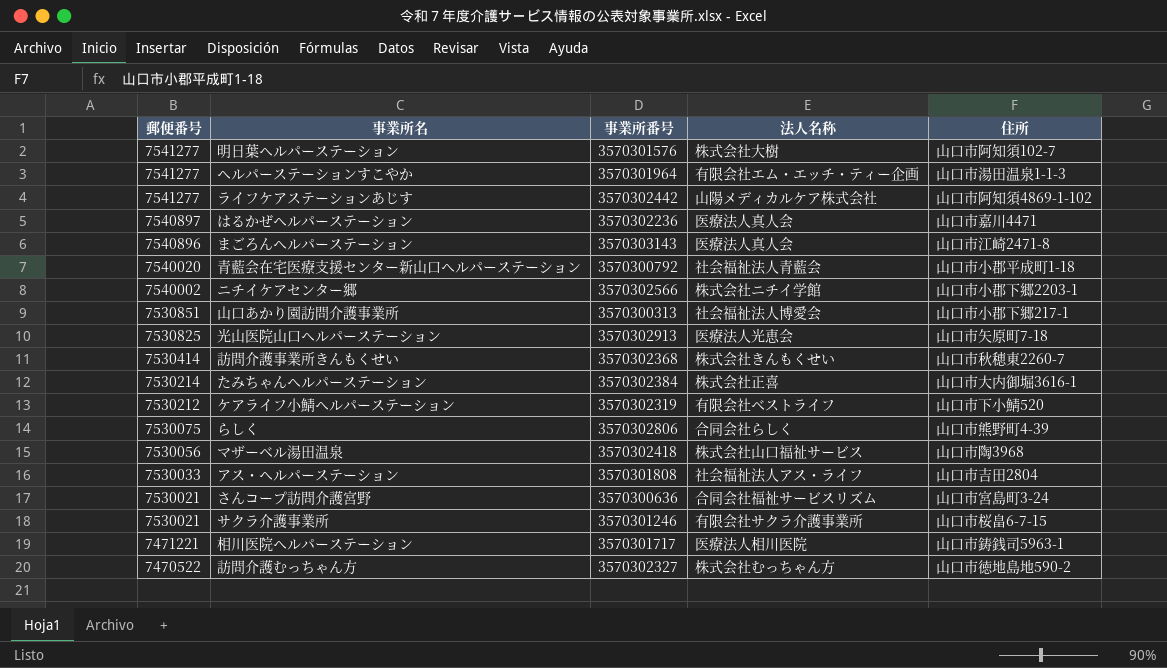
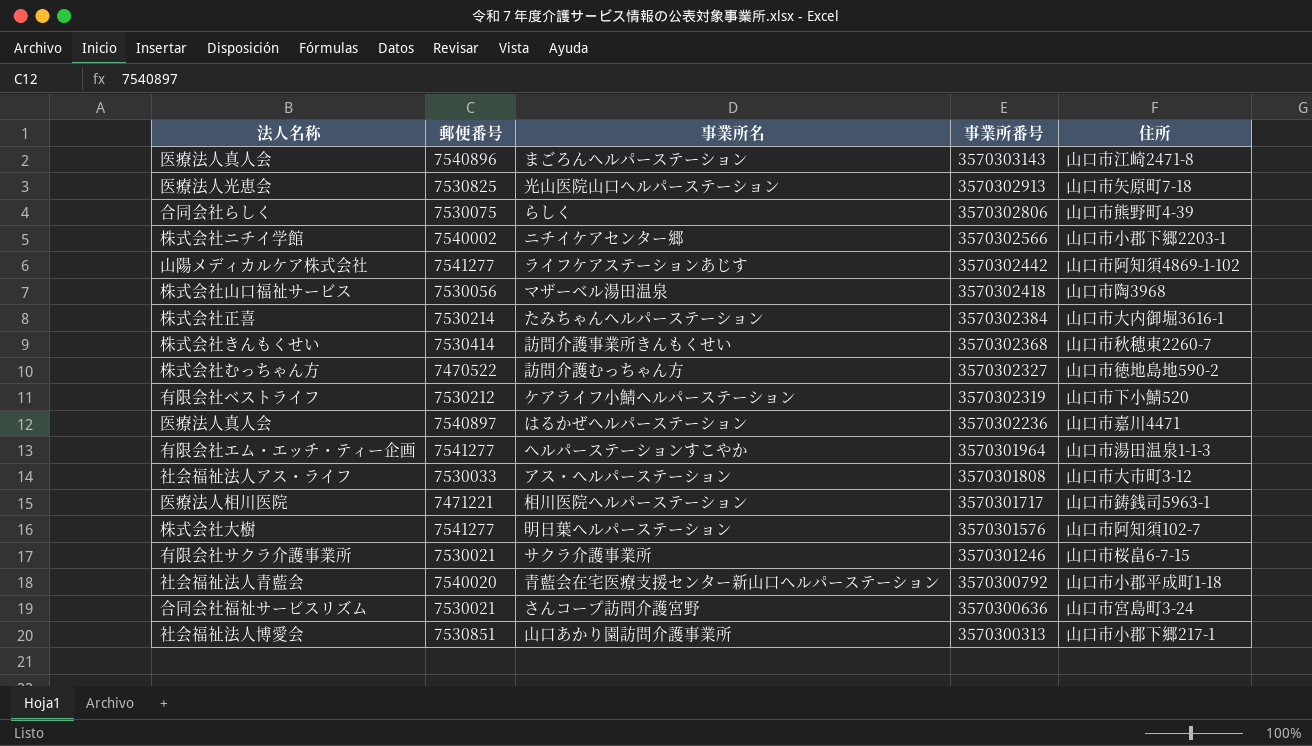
row order: 郵便番号 descending -> 事業所番号 descending
column 法人名称 | position: 4 -> 1
アス・ヘルパーステーション | 住所: 山口市吉田2804 -> 山口市大市町3-12

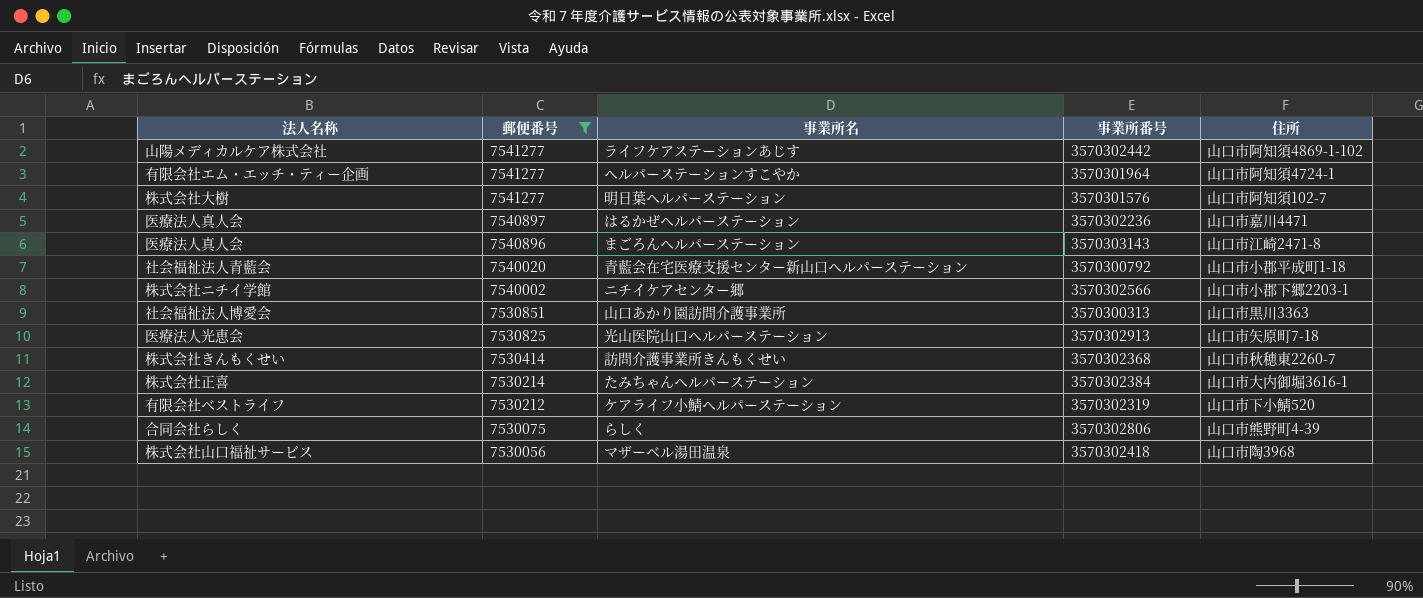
filter: none -> 郵便番号 >= 7530056
row order: 事業所番号 descending -> 郵便番号 descending
ヘルパーステーションすこやか | 住所: 山口市湯田温泉1-1-3 -> 山口市阿知須4724-1
山口あかり園訪問介護事業所 | 住所: 山口市小郡下郷217-1 -> 山口市黒川3363

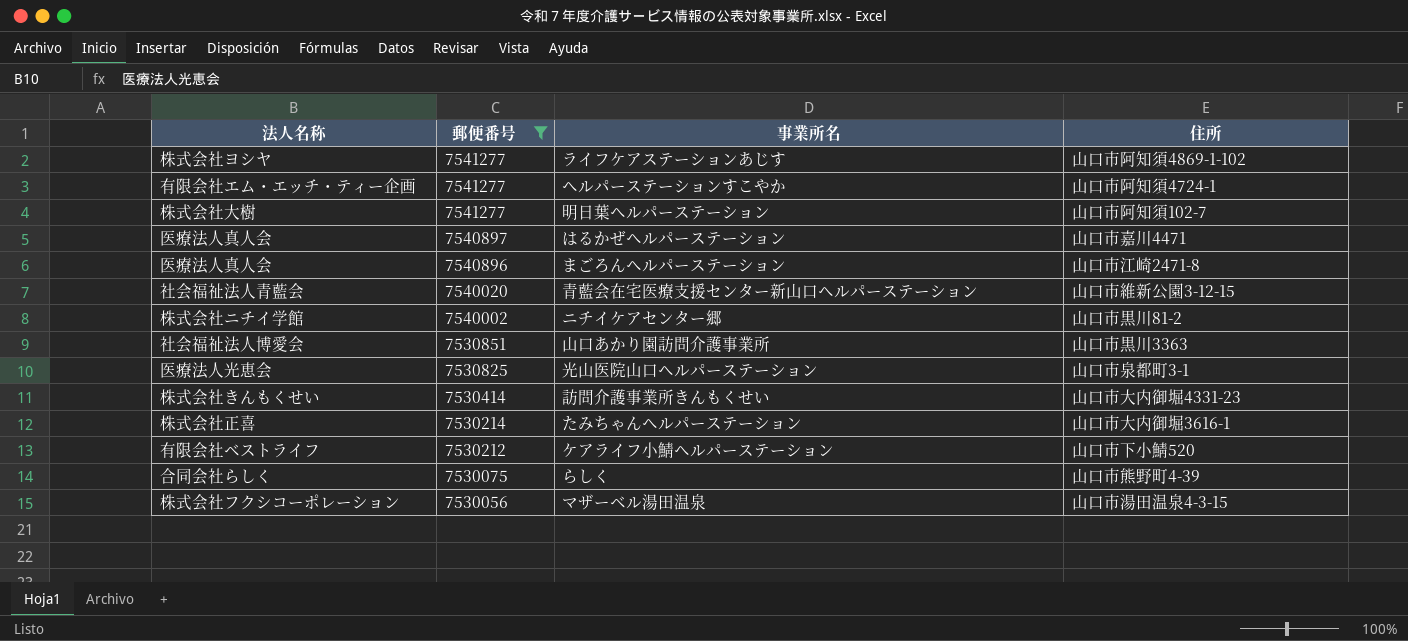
column 事業所番号 | position: 4 -> none
ライフケアステーションあじす | 法人名称: 山陽メディカルケア株式会社 -> 株式会社ヨシヤ
青藍会在宅医療支援センター新山口ヘルパーステーション | 住所: 山口市小郡平成町1-18 -> 山口市維新公園3-12-15
ニチイケアセンター郷 | 住所: 山口市小郡下郷2203-1 -> 山口市黒川81-2
光山医院山口ヘルパーステーション | 住所: 山口市矢原町7-18 -> 山口市泉都町3-1
訪問介護事業所きんもくせい | 住所: 山口市秋穂東2260-7 -> 山口市大内御堀4331-23
マザーベル湯田温泉 | 法人名称: 株式会社山口福祉サービス -> 株式会社フクシコーポレーション
マザーベル湯田温泉 | 住所: 山口市陶3968 -> 山口市湯田温泉4-3-15

